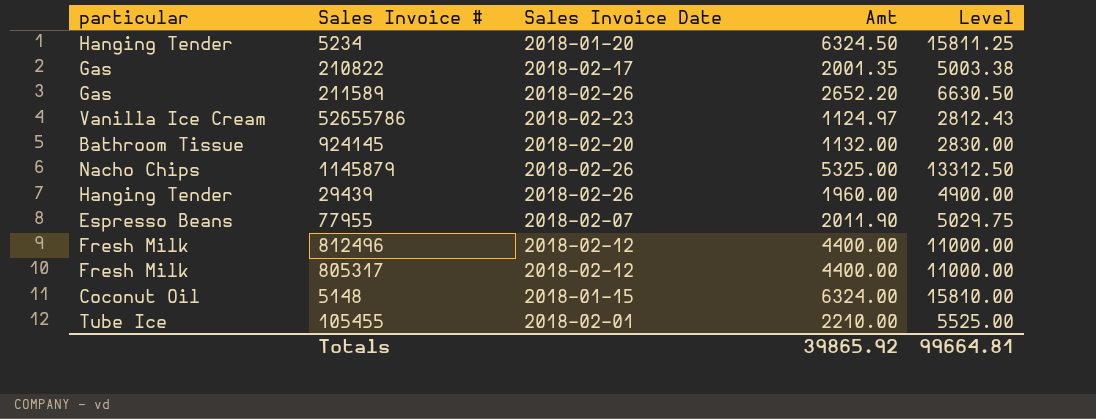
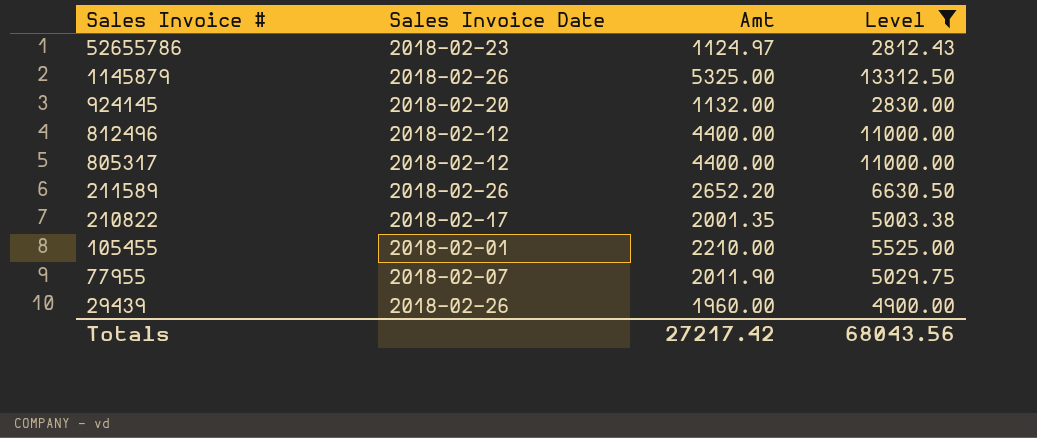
filter: none -> Level <= 13312.50
row order: none -> Sales Invoice # descending
column particular | position: 1 -> none
Totals | Amt: 39865.92 -> 27217.42
Totals | Level: 99664.81 -> 68043.56

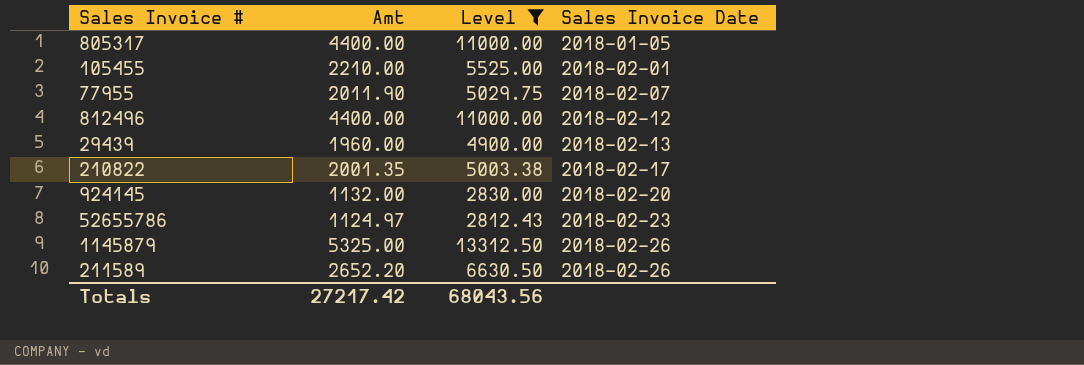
row order: Sales Invoice # descending -> Sales Invoice Date ascending
column Sales Invoice Date | position: 2 -> 4
805317 | Sales Invoice Date: 2018-02-12 -> 2018-01-05
29439 | Sales Invoice Date: 2018-02-26 -> 2018-02-13

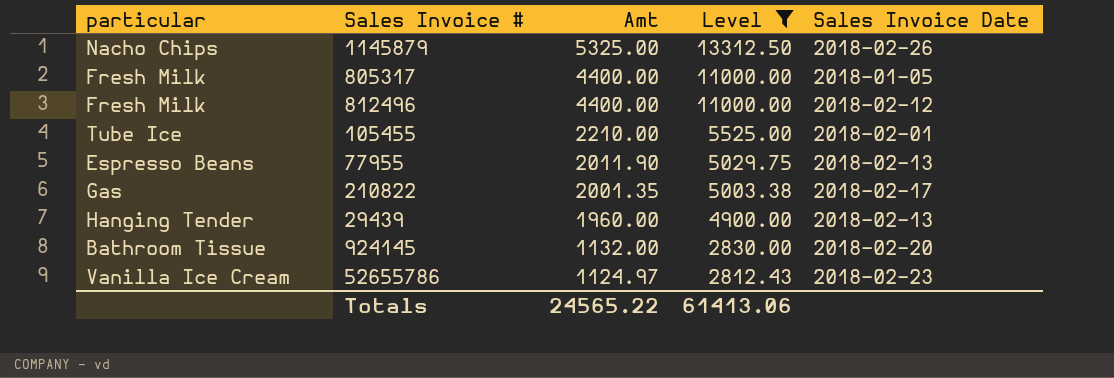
row order: Sales Invoice Date ascending -> Amt descending
column particular | position: none -> 1
row 211589: 2652.20 | 6630.50 | 2018-02-26 -> none
77955 | Sales Invoice Date: 2018-02-07 -> 2018-02-13
Totals | Amt: 27217.42 -> 24565.22
Totals | Level: 68043.56 -> 61413.06

